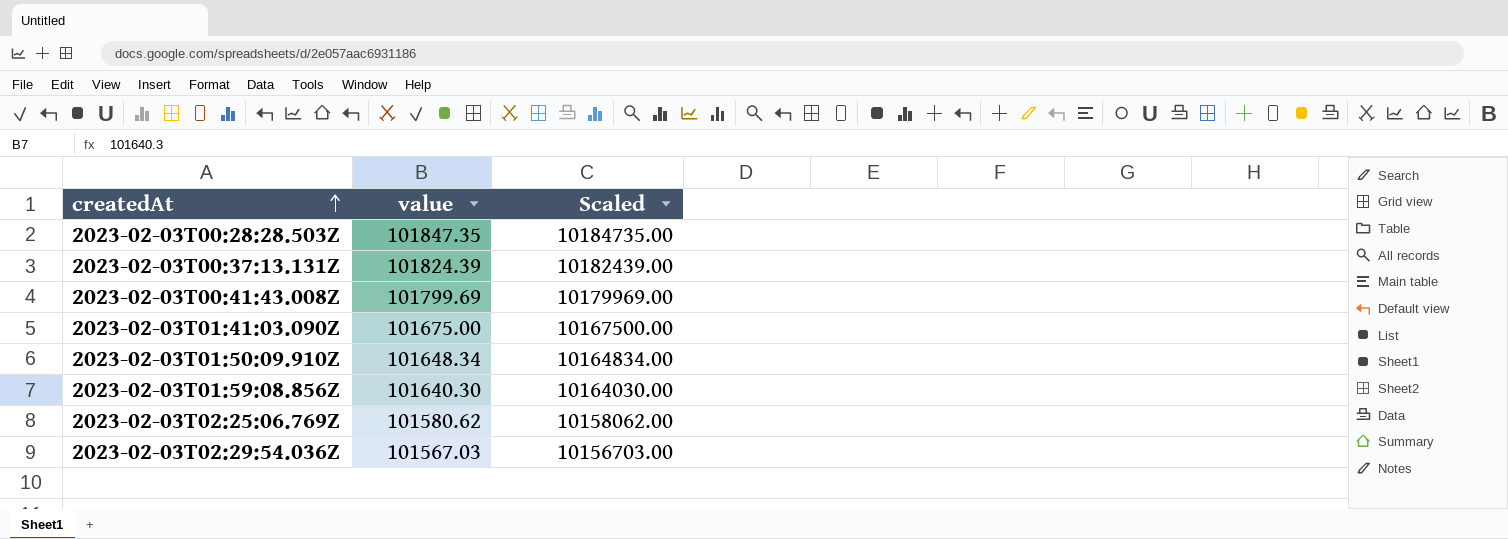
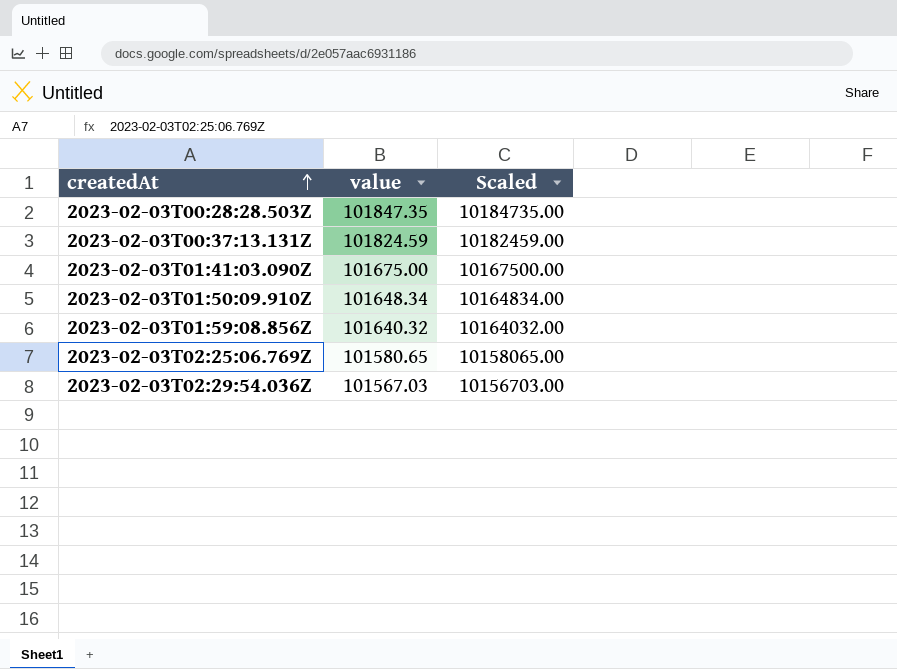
row 2023-02-03T00:41:43.008Z: 101799.69 | 10179969.00 -> none
2023-02-03T00:37:13.131Z | value: 101824.39 -> 101824.59
2023-02-03T00:37:13.131Z | Scaled: 10182439.00 -> 10182459.00
2023-02-03T01:59:08.856Z | value: 101640.30 -> 101640.32
2023-02-03T01:59:08.856Z | Scaled: 10164030.00 -> 10164032.00
2023-02-03T02:25:06.769Z | value: 101580.62 -> 101580.65
2023-02-03T02:25:06.769Z | Scaled: 10158062.00 -> 10158065.00

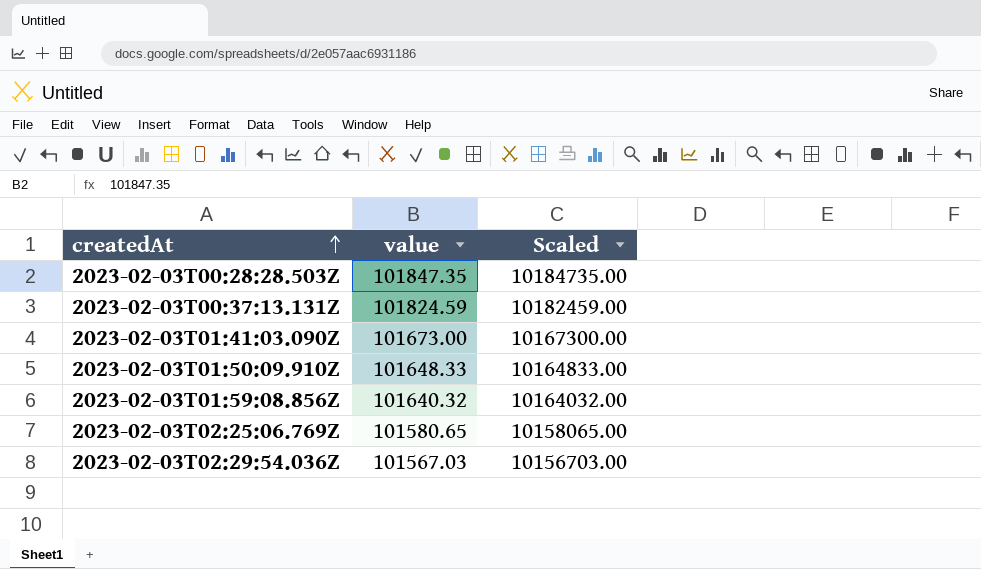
2023-02-03T01:41:03.090Z | value: 101675.00 -> 101673.00
2023-02-03T01:41:03.090Z | Scaled: 10167500.00 -> 10167300.00
2023-02-03T01:50:09.910Z | value: 101648.34 -> 101648.33
2023-02-03T01:50:09.910Z | Scaled: 10164834.00 -> 10164833.00

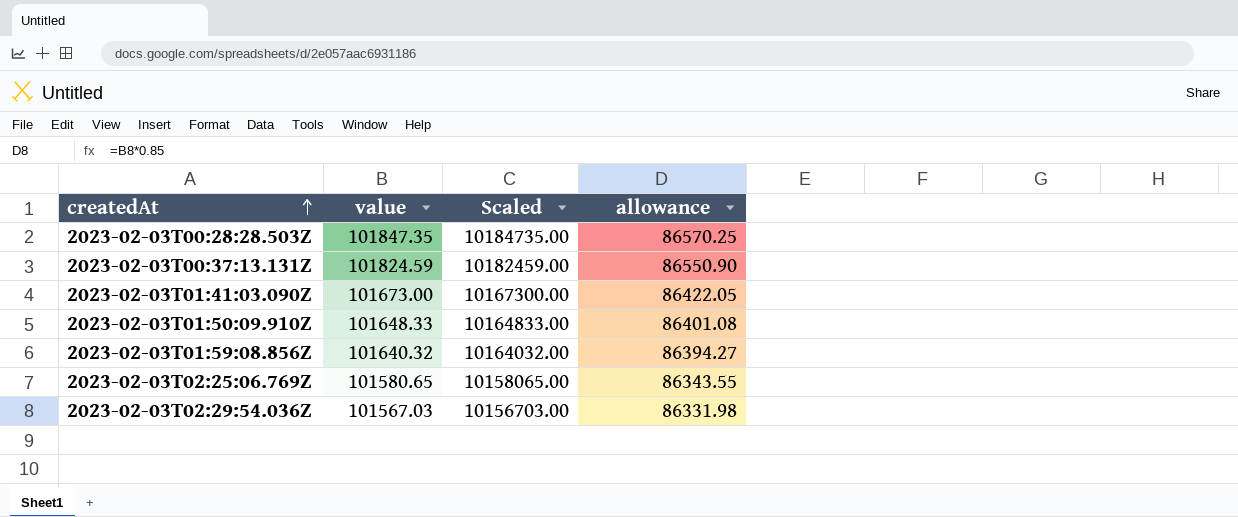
column allowance | formula: none -> [value] * 0.85

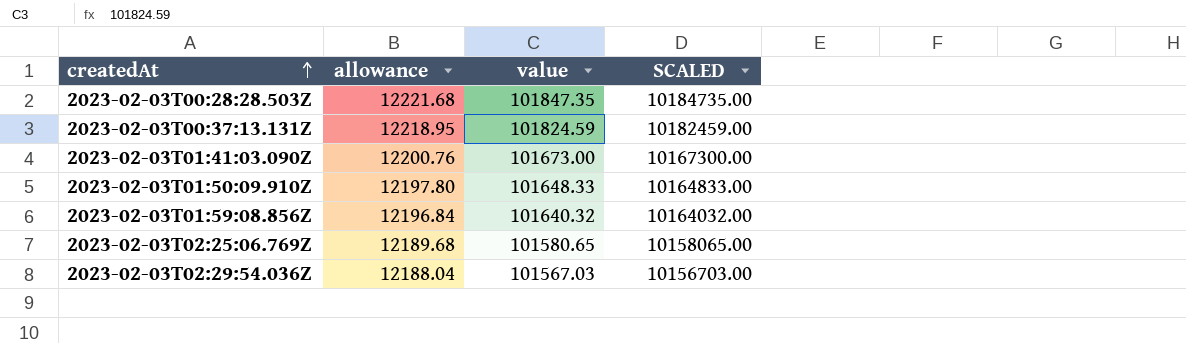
column allowance | formula: [value] * 0.85 -> [value] * 0.12
column allowance | position: 4 -> 2
column name: Scaled -> SCALED

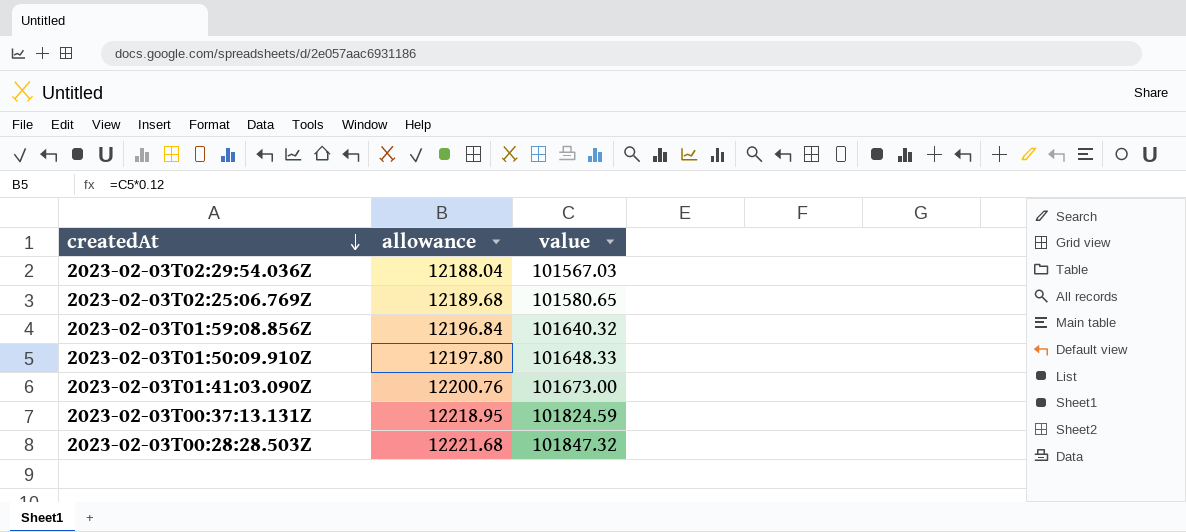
row order: createdAt ascending -> createdAt descending
column SCALED | formula: [value] * 100 -> none
2023-02-03T00:28:28.503Z | value: 101847.35 -> 101847.32

